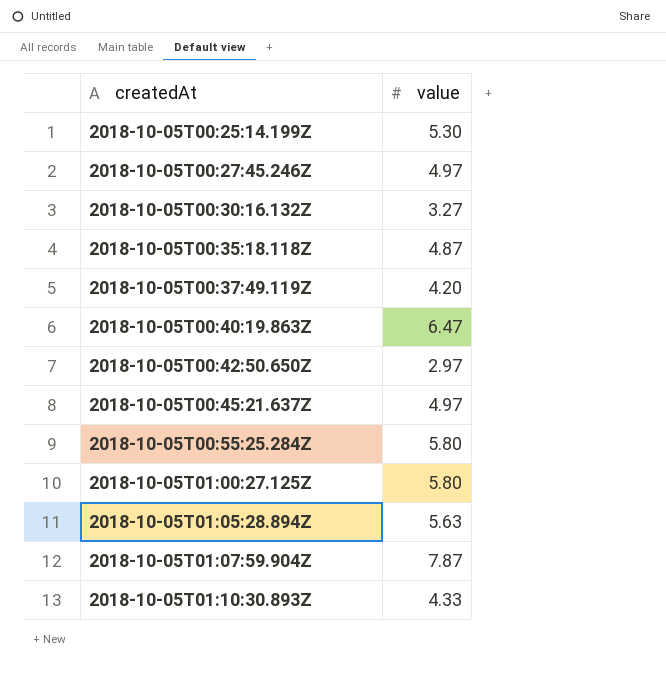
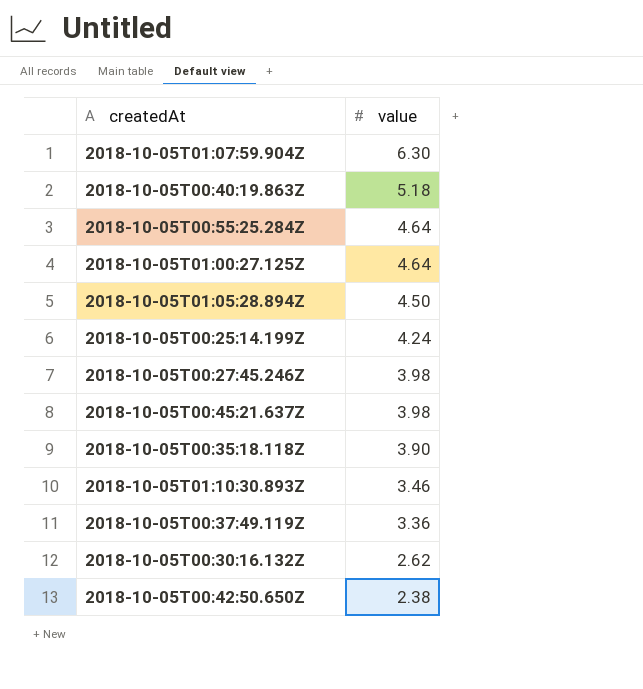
row order: createdAt ascending -> value descending
2018-10-05T01:07:59.904Z | value: 7.87 -> 6.30
2018-10-05T00:40:19.863Z | value: 6.47 -> 5.18
2018-10-05T00:55:25.284Z | value: 5.80 -> 4.64
2018-10-05T01:00:27.125Z | value: 5.80 -> 4.64
2018-10-05T01:05:28.894Z | value: 5.63 -> 4.50
2018-10-05T00:25:14.199Z | value: 5.30 -> 4.24
2018-10-05T00:27:45.246Z | value: 4.97 -> 3.98
2018-10-05T00:45:21.637Z | value: 4.97 -> 3.98
2018-10-05T00:35:18.118Z | value: 4.87 -> 3.90
2018-10-05T01:10:30.893Z | value: 4.33 -> 3.46
2018-10-05T00:37:49.119Z | value: 4.20 -> 3.36
2018-10-05T00:30:16.132Z | value: 3.27 -> 2.62
2018-10-05T00:42:50.650Z | value: 2.97 -> 2.38

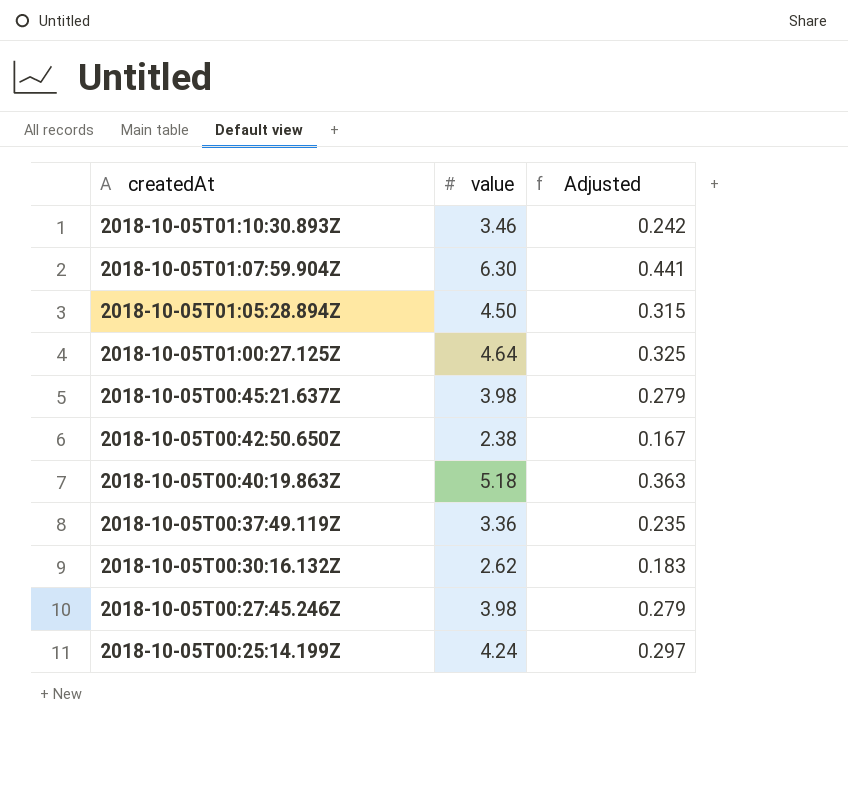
row order: value descending -> createdAt descending
column Adjusted | formula: none -> [value] * 0.07
row 2018-10-05T00:55:25.284Z: 4.64 -> none
row 2018-10-05T00:35:18.118Z: 3.90 -> none

